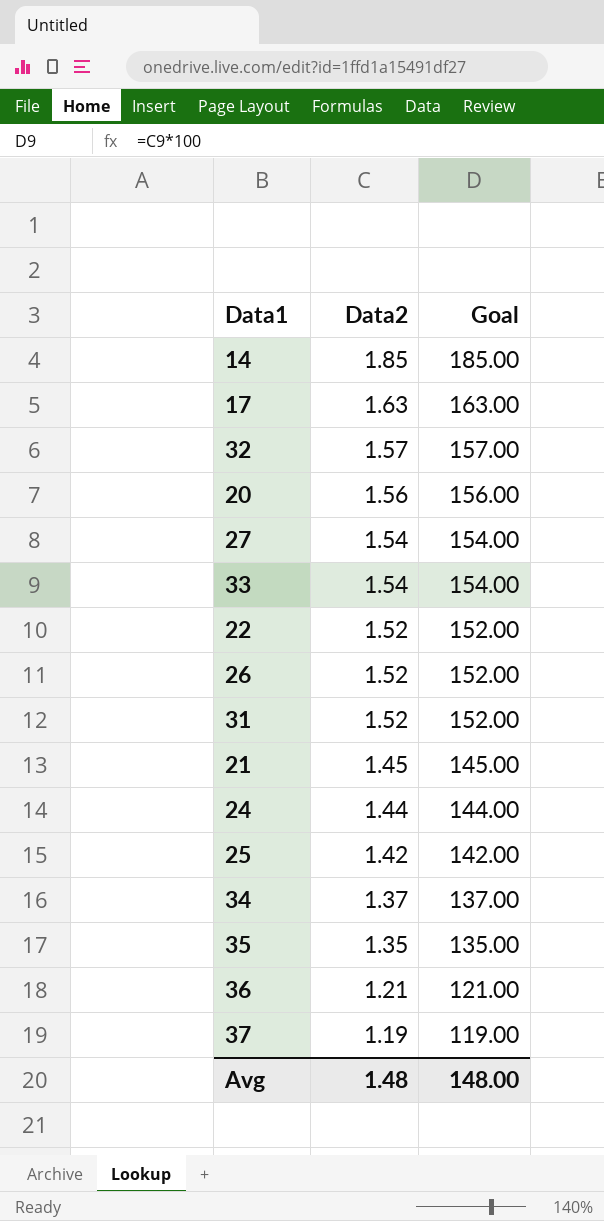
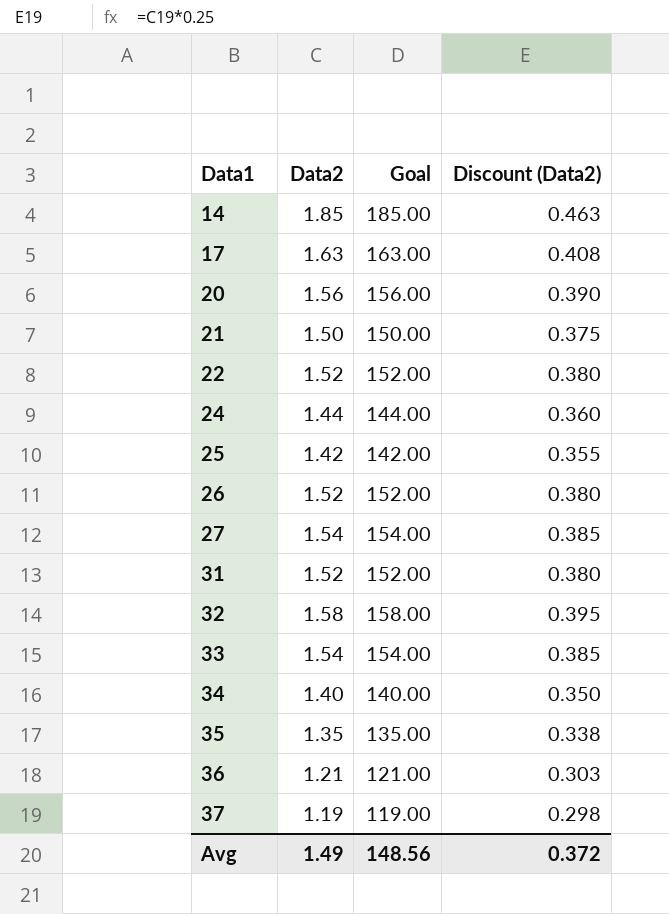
row order: Data2 descending -> Data1 ascending
column Discount (Data2) | formula: none -> [Data2] * 0.25
21 | Data2: 1.45 -> 1.50
21 | Goal: 145.00 -> 150.00
32 | Data2: 1.57 -> 1.58
32 | Goal: 157.00 -> 158.00
34 | Data2: 1.37 -> 1.40
34 | Goal: 137.00 -> 140.00
Avg | Data2: 1.48 -> 1.49
Avg | Goal: 148.00 -> 148.56

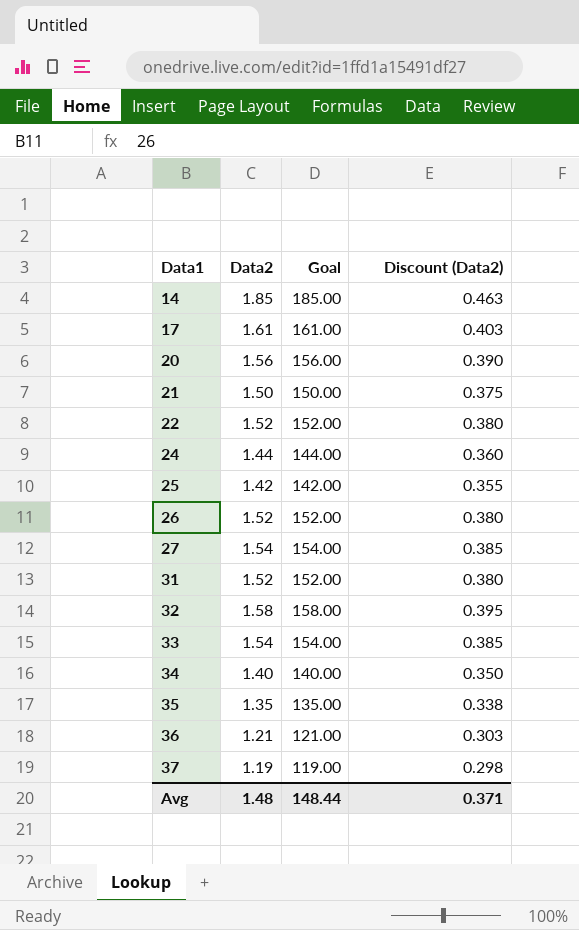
17 | Data2: 1.63 -> 1.61
17 | Goal: 163.00 -> 161.00
17 | Discount (Data2): 0.408 -> 0.403
Avg | Data2: 1.49 -> 1.48
Avg | Goal: 148.56 -> 148.44
Avg | Discount (Data2): 0.372 -> 0.371

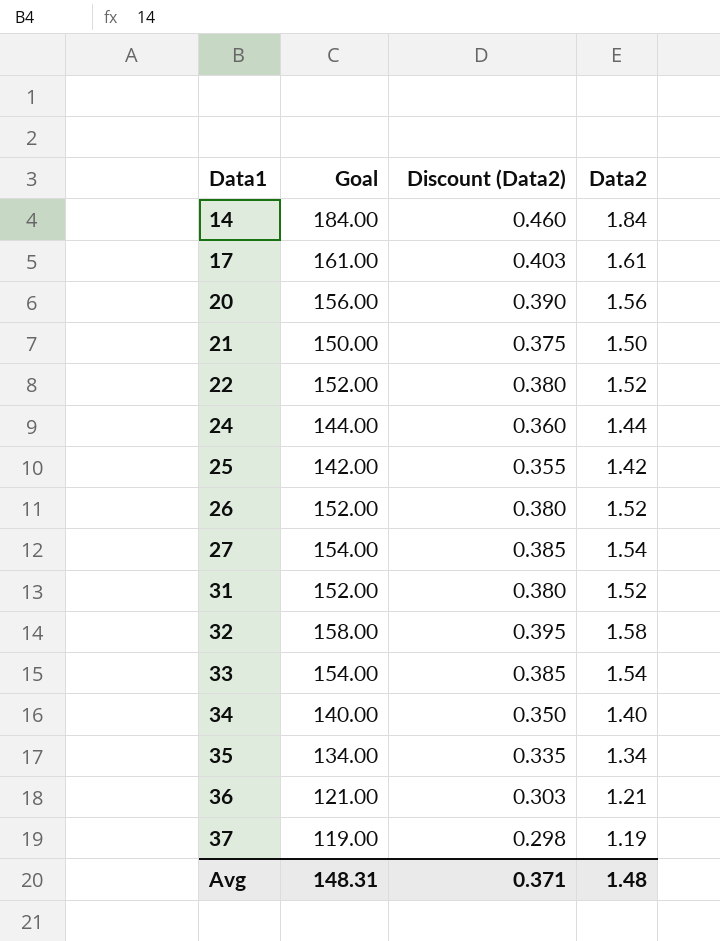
column Data2 | position: 2 -> 4
14 | Goal: 185.00 -> 184.00
14 | Discount (Data2): 0.463 -> 0.460
14 | Data2: 1.85 -> 1.84
35 | Goal: 135.00 -> 134.00
35 | Discount (Data2): 0.338 -> 0.335
35 | Data2: 1.35 -> 1.34
Avg | Goal: 148.44 -> 148.31

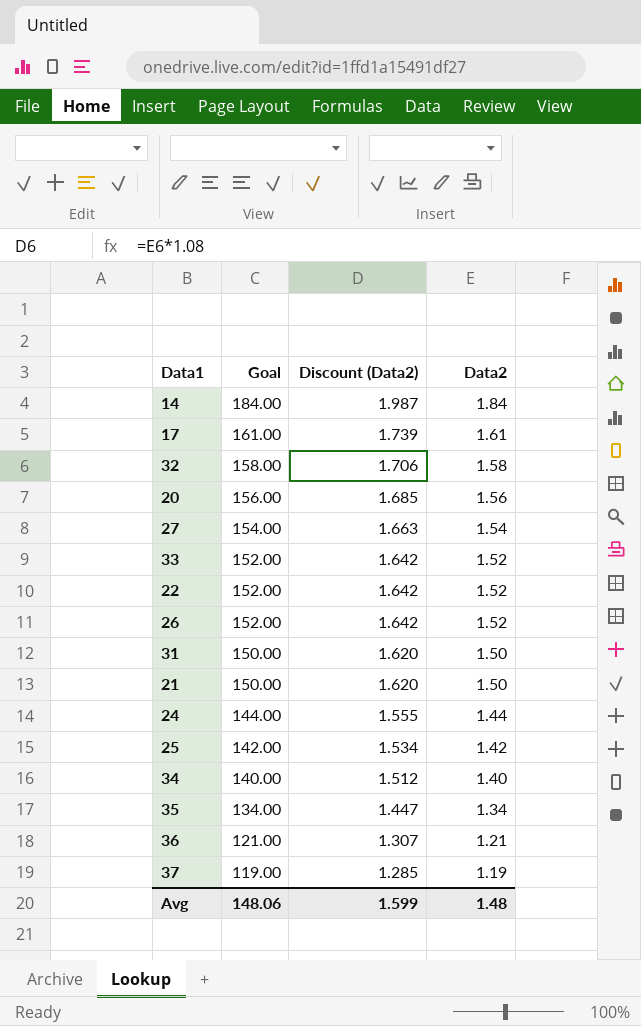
row order: Data1 ascending -> Goal descending
column Discount (Data2) | formula: [Data2] * 0.25 -> [Data2] * 1.08
33 | Goal: 154.00 -> 152.00
33 | Data2: 1.54 -> 1.52
31 | Goal: 152.00 -> 150.00
31 | Data2: 1.52 -> 1.50
Avg | Goal: 148.31 -> 148.06
Avg | Discount (Data2): 0.371 -> 1.599

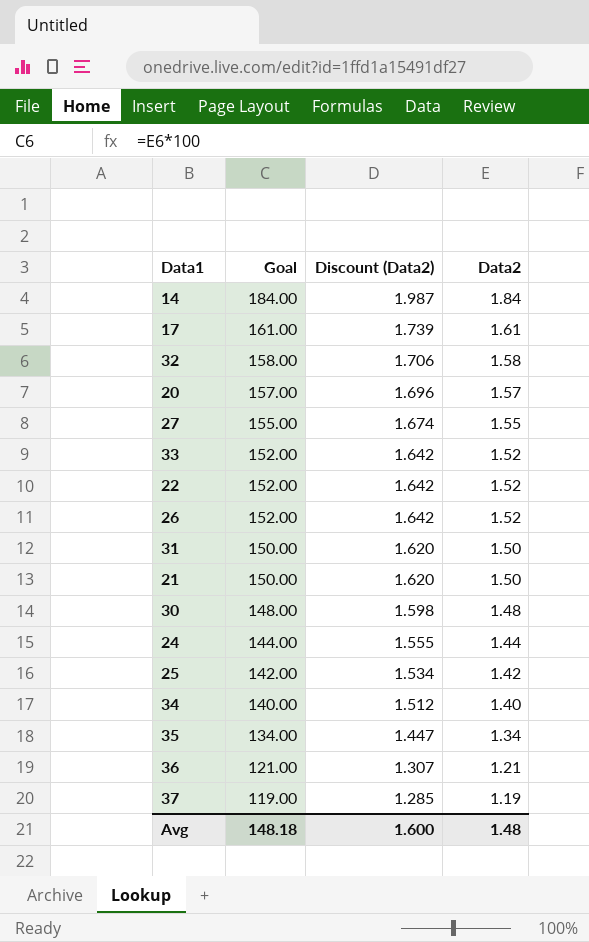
20 | Goal: 156.00 -> 157.00
20 | Discount (Data2): 1.685 -> 1.696
20 | Data2: 1.56 -> 1.57
27 | Goal: 154.00 -> 155.00
27 | Discount (Data2): 1.663 -> 1.674
27 | Data2: 1.54 -> 1.55
row 30: none -> 148.00 | 1.598 | 1.48
Avg | Goal: 148.06 -> 148.18
Avg | Discount (Data2): 1.599 -> 1.600

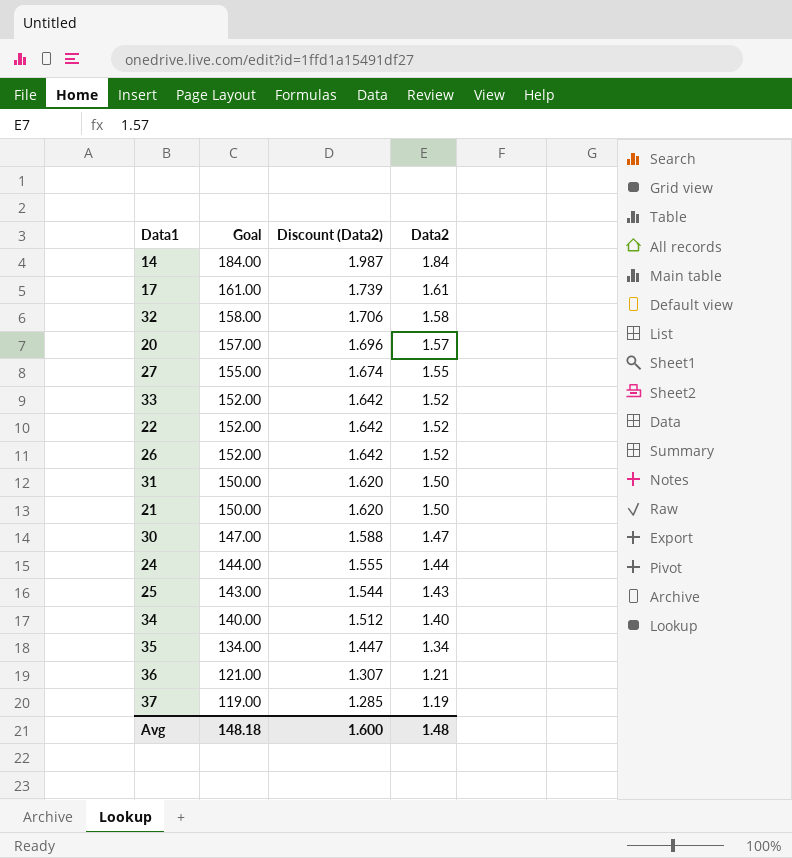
30 | Goal: 148.00 -> 147.00
30 | Discount (Data2): 1.598 -> 1.588
30 | Data2: 1.48 -> 1.47
25 | Goal: 142.00 -> 143.00
25 | Discount (Data2): 1.534 -> 1.544
25 | Data2: 1.42 -> 1.43

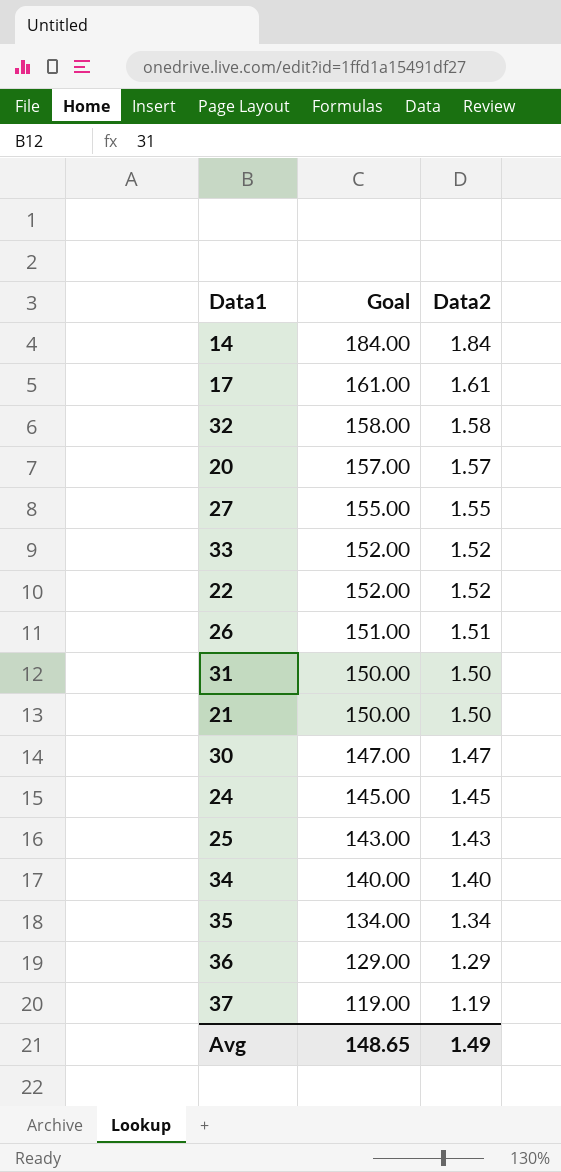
column Discount (Data2) | formula: [Data2] * 1.08 -> none
26 | Goal: 152.00 -> 151.00
26 | Data2: 1.52 -> 1.51
24 | Goal: 144.00 -> 145.00
24 | Data2: 1.44 -> 1.45
36 | Goal: 121.00 -> 129.00
36 | Data2: 1.21 -> 1.29
Avg | Goal: 148.18 -> 148.65
Avg | Data2: 1.48 -> 1.49

